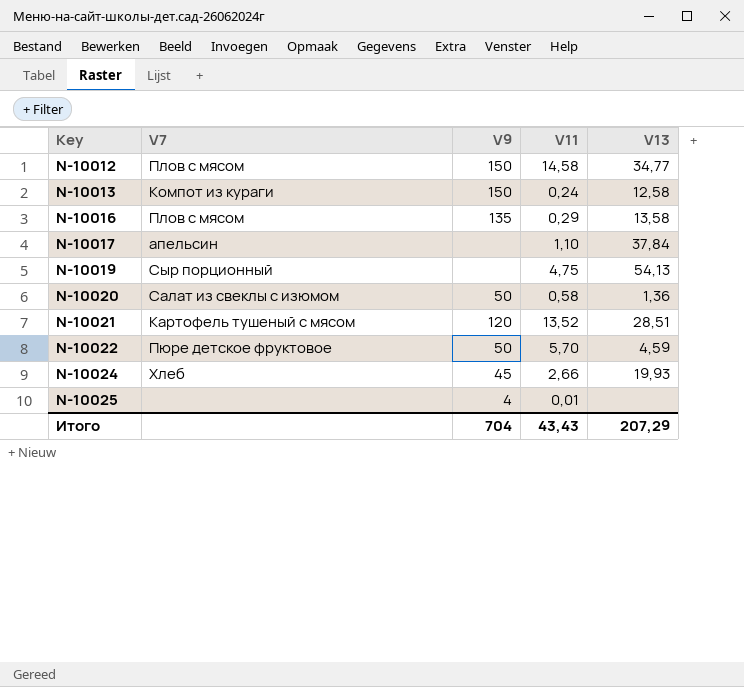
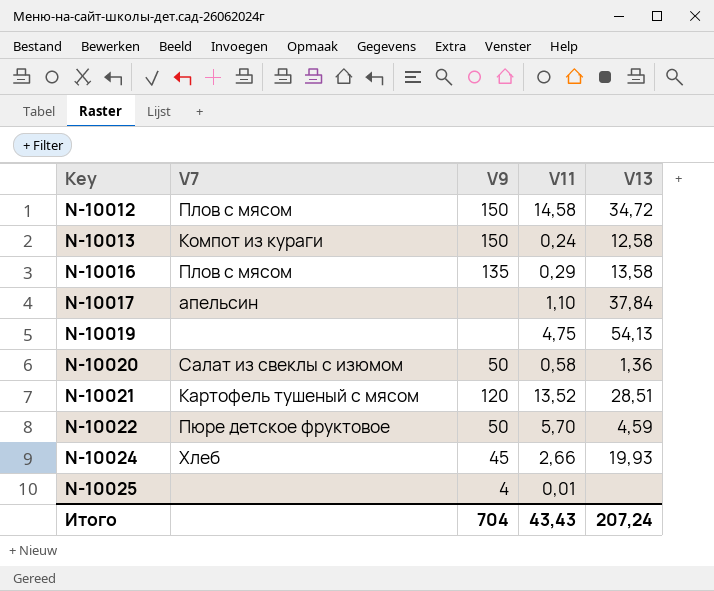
N-10012 | V13: 34,77 -> 34,72
N-10019 | V7: Сыр порционный -> none
Итого | V13: 207,29 -> 207,24

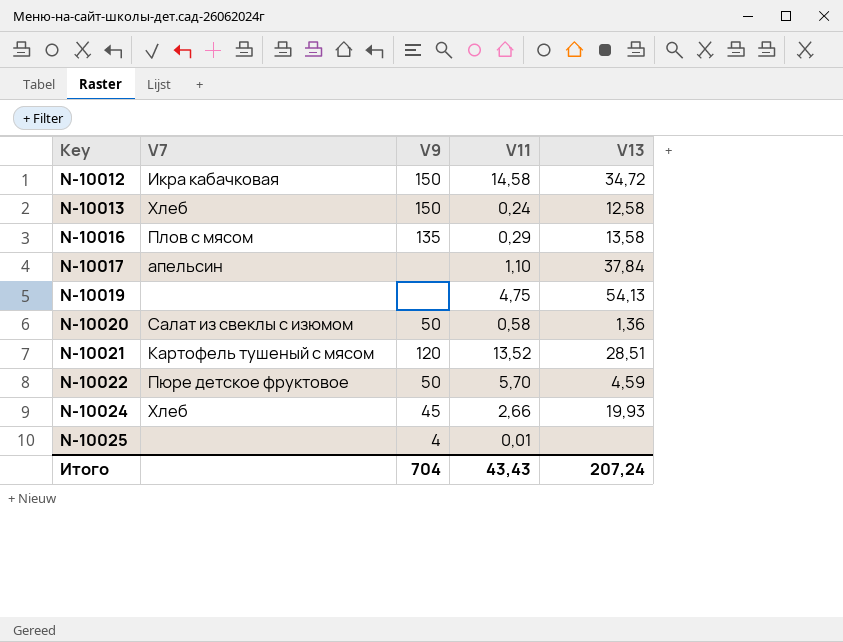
N-10012 | V7: Плов с мясом -> Икра кабачковая
N-10013 | V7: Компот из кураги -> Хлеб

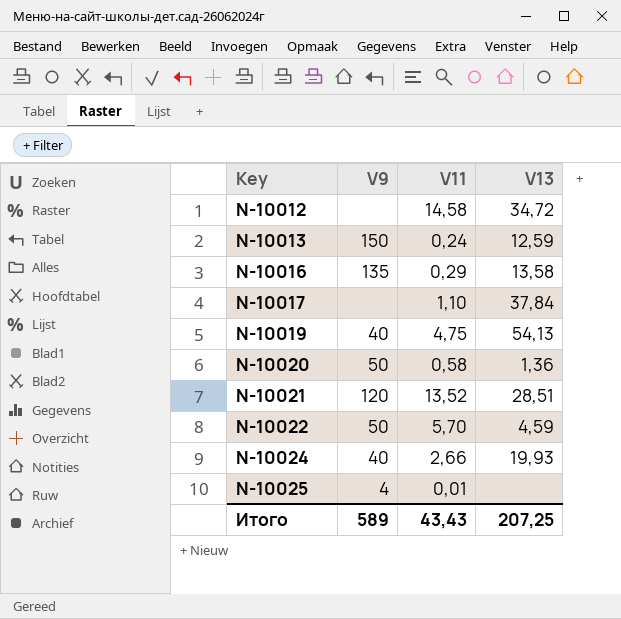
column V7 | position: 2 -> none
N-10012 | V9: 150 -> none
N-10013 | V13: 12,58 -> 12,59
N-10019 | V9: none -> 40
N-10024 | V9: 45 -> 40
Итого | V9: 704 -> 589
Итого | V13: 207,24 -> 207,25

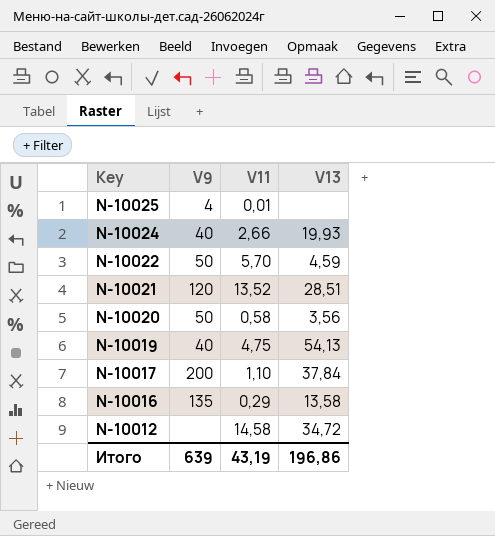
row order: Key ascending -> Key descending
row N-10013: 150 | 0,24 | 12,59 -> none
N-10020 | V13: 1,36 -> 3,56
N-10017 | V9: none -> 200
Итого | V9: 589 -> 639
Итого | V11: 43,43 -> 43,19
Итого | V13: 207,25 -> 196,86

